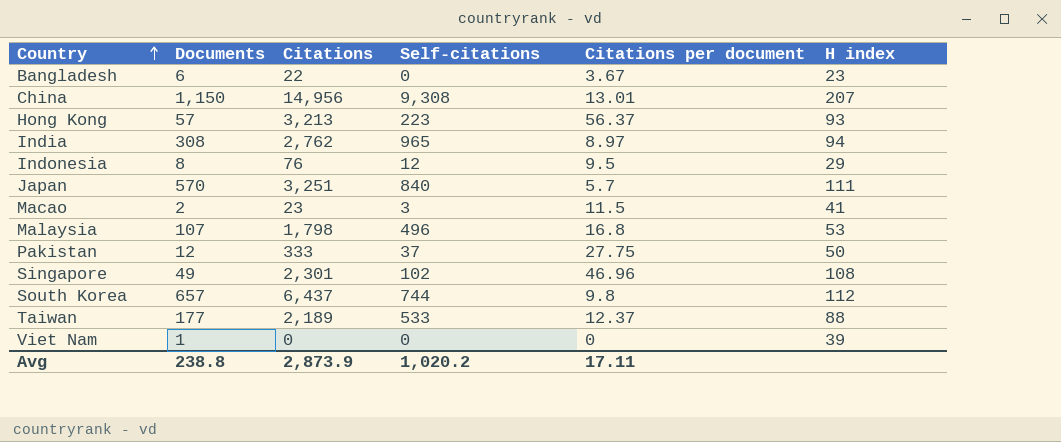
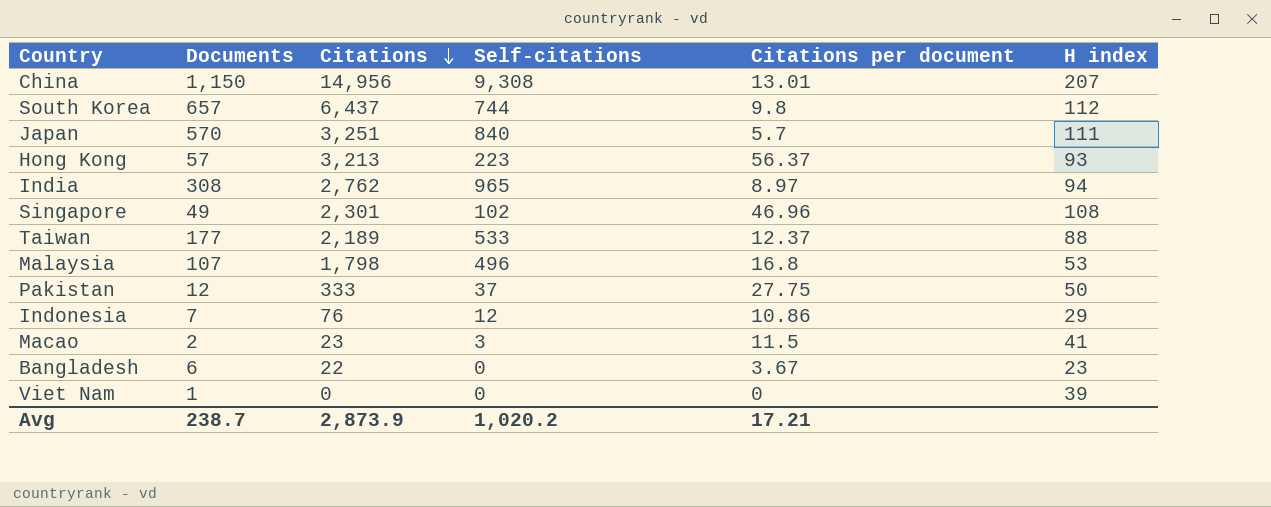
row order: Country ascending -> Citations descending
Indonesia | Documents: 8 -> 7
Indonesia | Citations per document: 9.5 -> 10.86
Avg | Documents: 238.8 -> 238.7
Avg | Citations per document: 17.11 -> 17.21

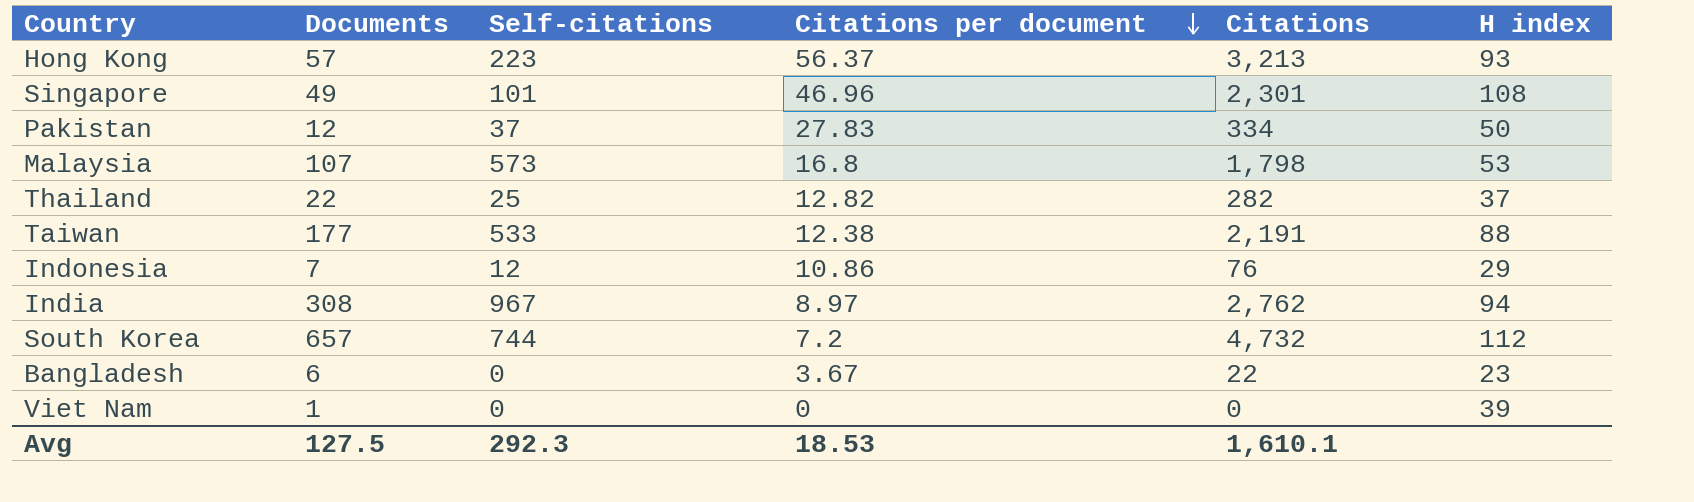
row order: Citations descending -> Citations per document descending
column Citations | position: 3 -> 5
row China: 1,150 | 14,956 | 9,308 | 13.01 | 207 -> none
row Japan: 570 | 3,251 | 840 | 5.7 | 111 -> none
row Macao: 2 | 23 | 3 | 11.5 | 41 -> none
Singapore | Self-citations: 102 -> 101
Pakistan | Citations per document: 27.75 -> 27.83
Pakistan | Citations: 333 -> 334
Malaysia | Self-citations: 496 -> 573
row Thailand: none -> 22 | 25 | 12.82 | 282 | 37
Taiwan | Citations per document: 12.37 -> 12.38
Taiwan | Citations: 2,189 -> 2,191
India | Self-citations: 965 -> 967
South Korea | Citations per document: 9.8 -> 7.2
South Korea | Citations: 6,437 -> 4,732
Avg | Documents: 238.7 -> 127.5
Avg | Self-citations: 1,020.2 -> 292.3
Avg | Citations per document: 17.21 -> 18.53
Avg | Citations: 2,873.9 -> 1,610.1

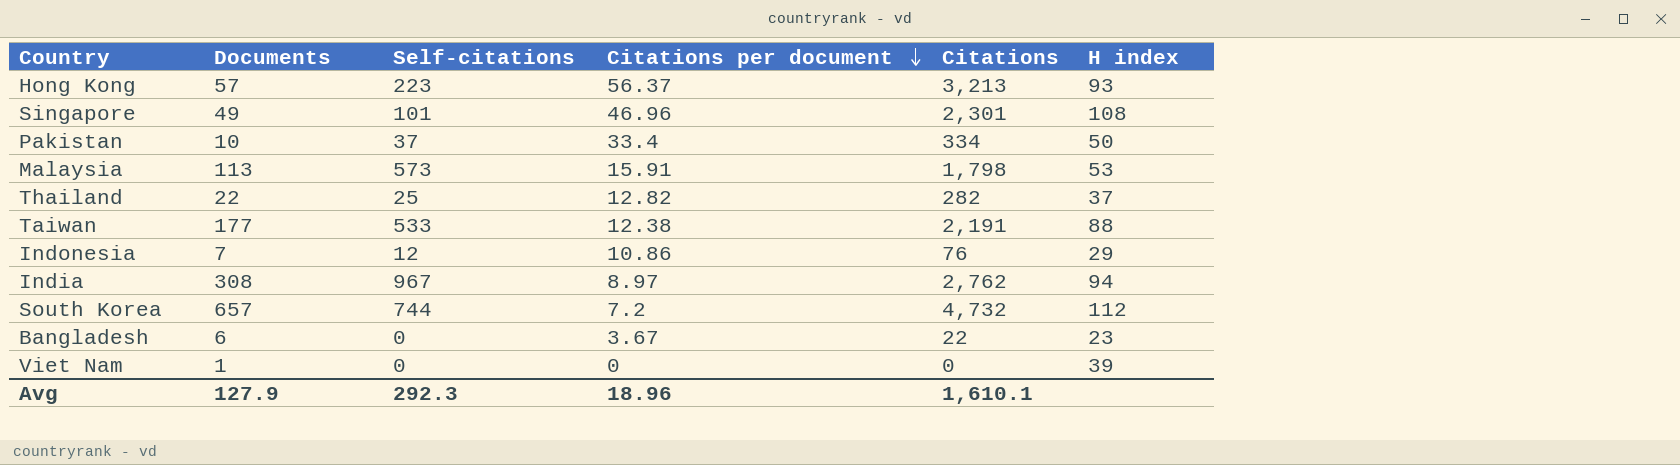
Pakistan | Documents: 12 -> 10
Pakistan | Citations per document: 27.83 -> 33.4
Malaysia | Documents: 107 -> 113
Malaysia | Citations per document: 16.8 -> 15.91
Avg | Documents: 127.5 -> 127.9
Avg | Citations per document: 18.53 -> 18.96

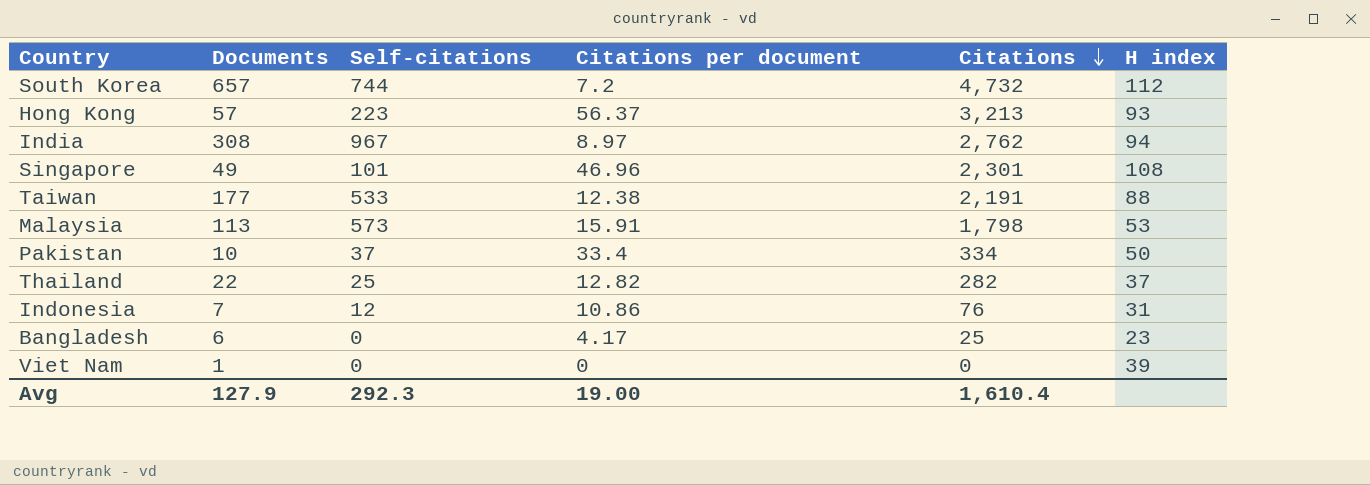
row order: Citations per document descending -> Citations descending
Indonesia | H index: 29 -> 31
Bangladesh | Citations per document: 3.67 -> 4.17
Bangladesh | Citations: 22 -> 25
Avg | Citations per document: 18.96 -> 19.00
Avg | Citations: 1,610.1 -> 1,610.4

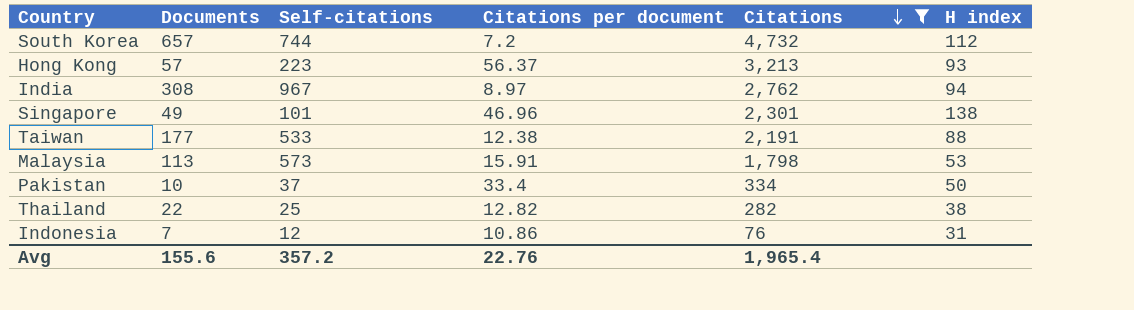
filter: none -> Citations >= 76
Singapore | H index: 108 -> 138
Thailand | H index: 37 -> 38
Avg | Documents: 127.9 -> 155.6
Avg | Self-citations: 292.3 -> 357.2
Avg | Citations per document: 19.00 -> 22.76
Avg | Citations: 1,610.4 -> 1,965.4

